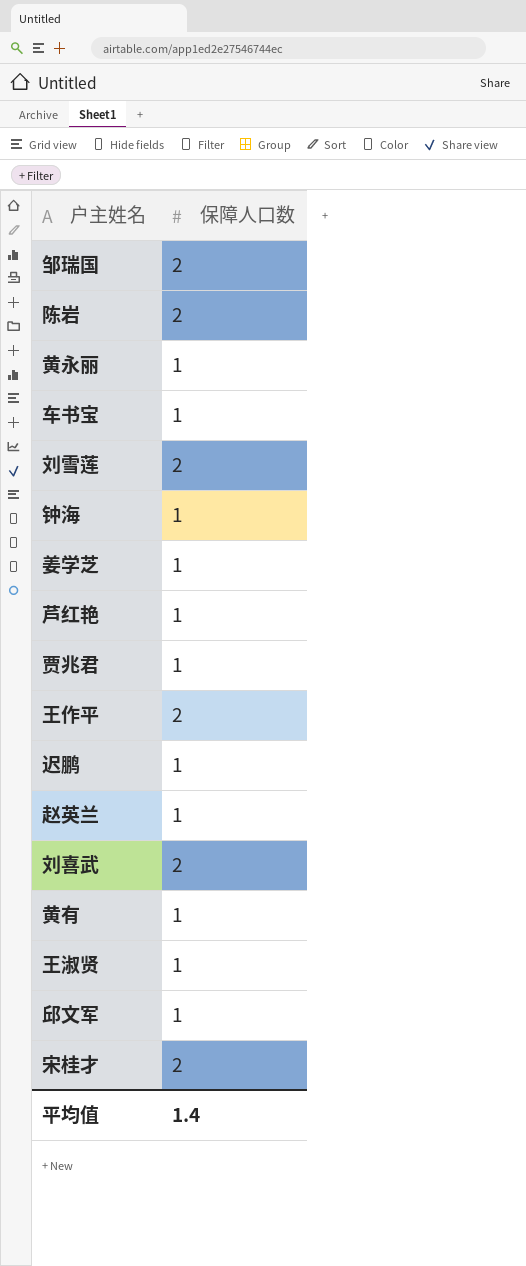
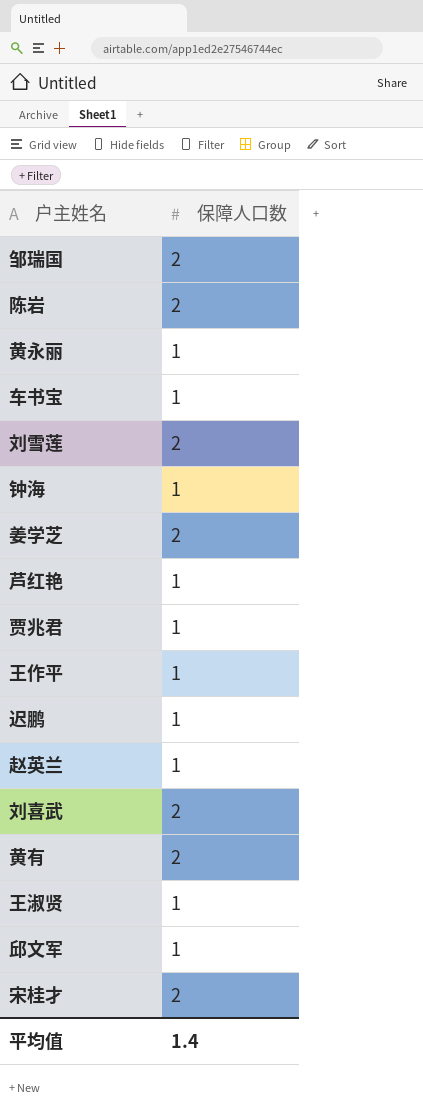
姜学芝 | 保障人口数: 1 -> 2
王作平 | 保障人口数: 2 -> 1
黄有 | 保障人口数: 1 -> 2

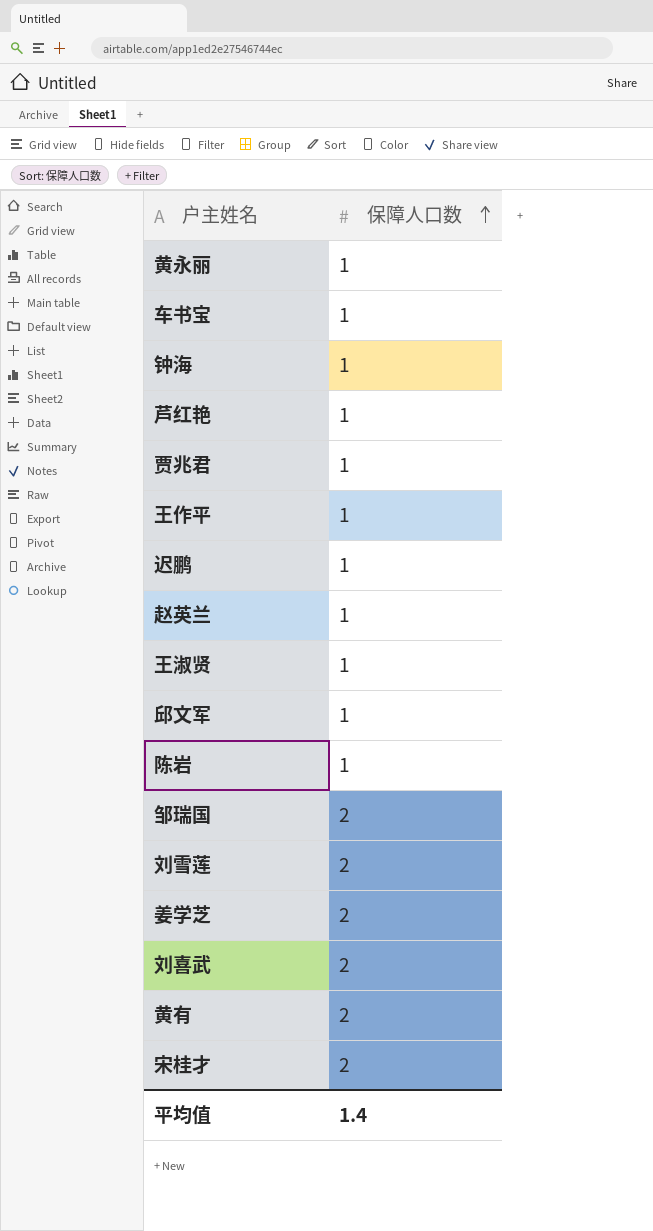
row order: none -> 保障人口数 ascending
陈岩 | 保障人口数: 2 -> 1

